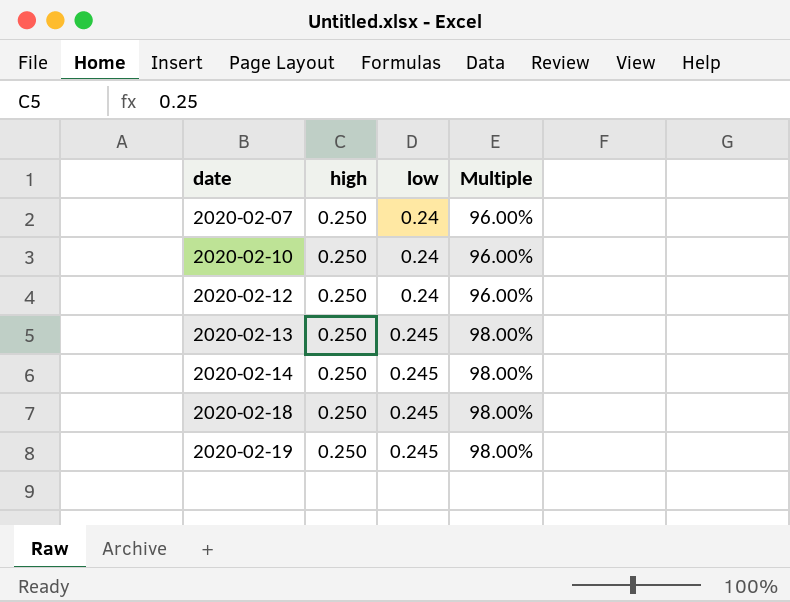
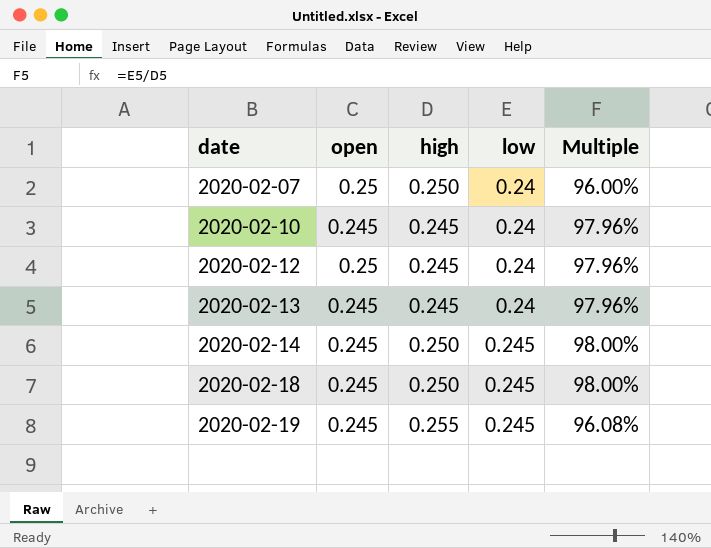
column open | position: none -> 2
2020-02-10 | high: 0.250 -> 0.245
2020-02-10 | Multiple: 96.00% -> 97.96%
2020-02-12 | high: 0.250 -> 0.245
2020-02-12 | Multiple: 96.00% -> 97.96%
2020-02-13 | high: 0.250 -> 0.245
2020-02-13 | low: 0.245 -> 0.24
2020-02-13 | Multiple: 98.00% -> 97.96%
2020-02-19 | high: 0.250 -> 0.255
2020-02-19 | Multiple: 98.00% -> 96.08%

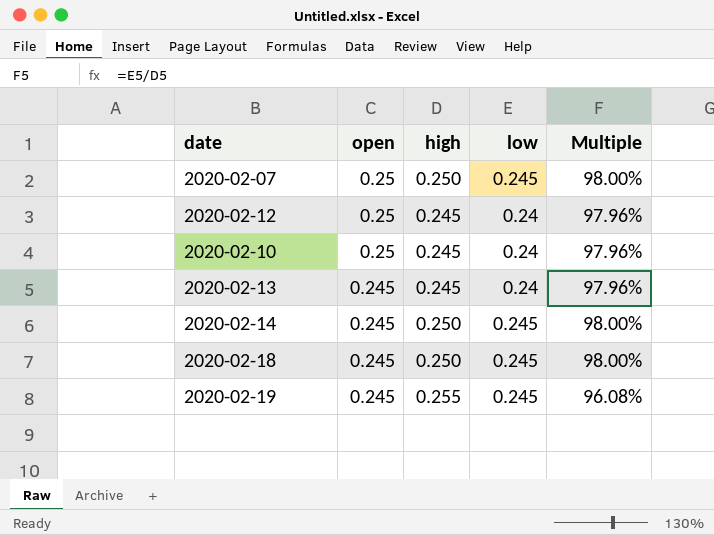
row order: date ascending -> open descending
2020-02-07 | low: 0.24 -> 0.245
2020-02-07 | Multiple: 96.00% -> 98.00%
2020-02-10 | open: 0.245 -> 0.25

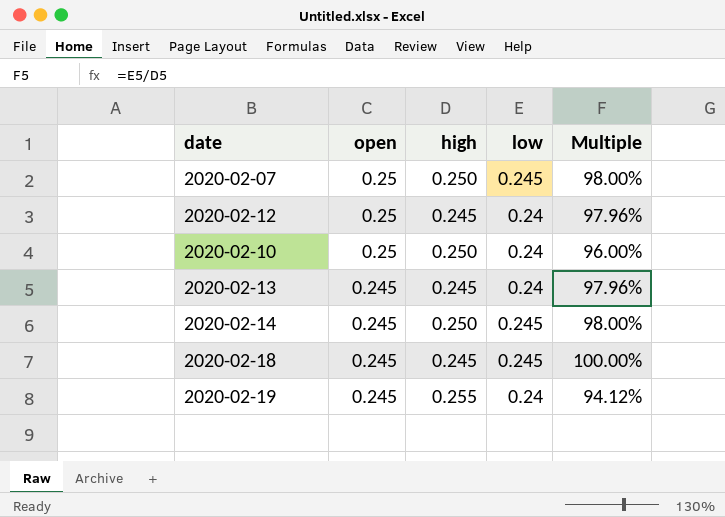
2020-02-10 | high: 0.245 -> 0.250
2020-02-10 | Multiple: 97.96% -> 96.00%
2020-02-18 | high: 0.250 -> 0.245
2020-02-18 | Multiple: 98.00% -> 100.00%
2020-02-19 | low: 0.245 -> 0.24
2020-02-19 | Multiple: 96.08% -> 94.12%

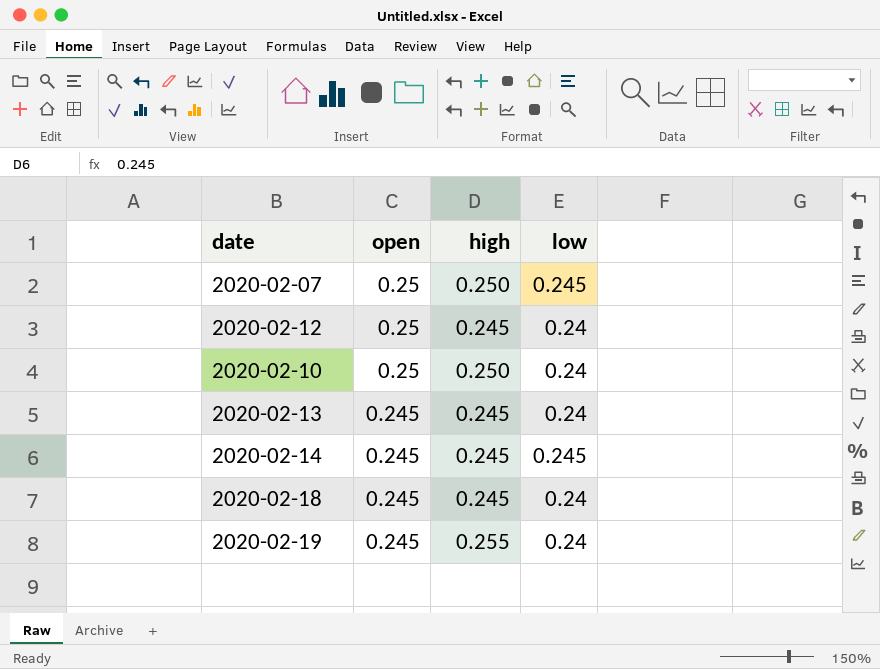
column Multiple | formula: [low] / [high] -> none
2020-02-14 | high: 0.250 -> 0.245
2020-02-18 | low: 0.245 -> 0.24

